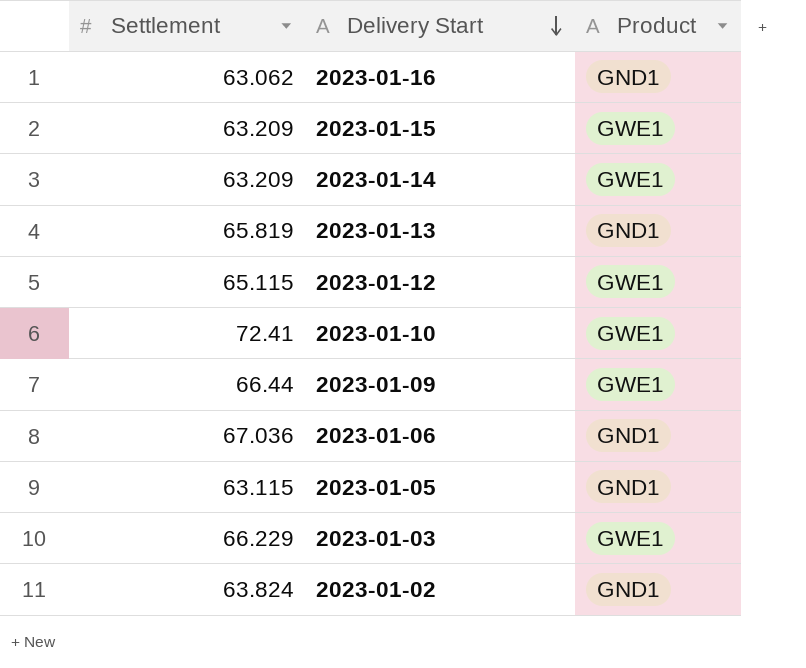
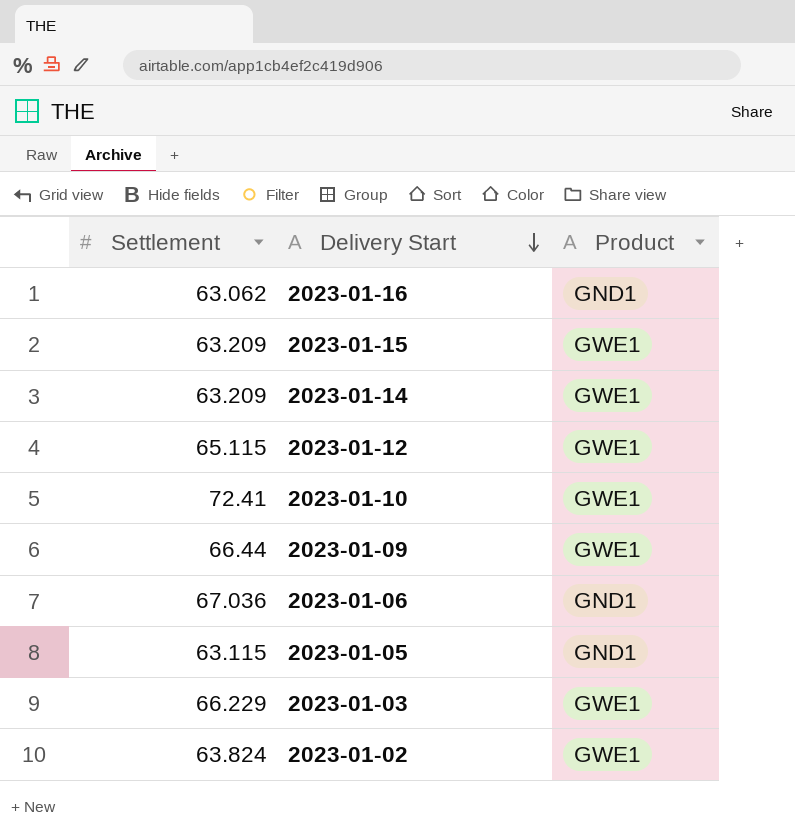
row 2023-01-13: 65.819 | GND1 -> none
2023-01-02 | Product: GND1 -> GWE1

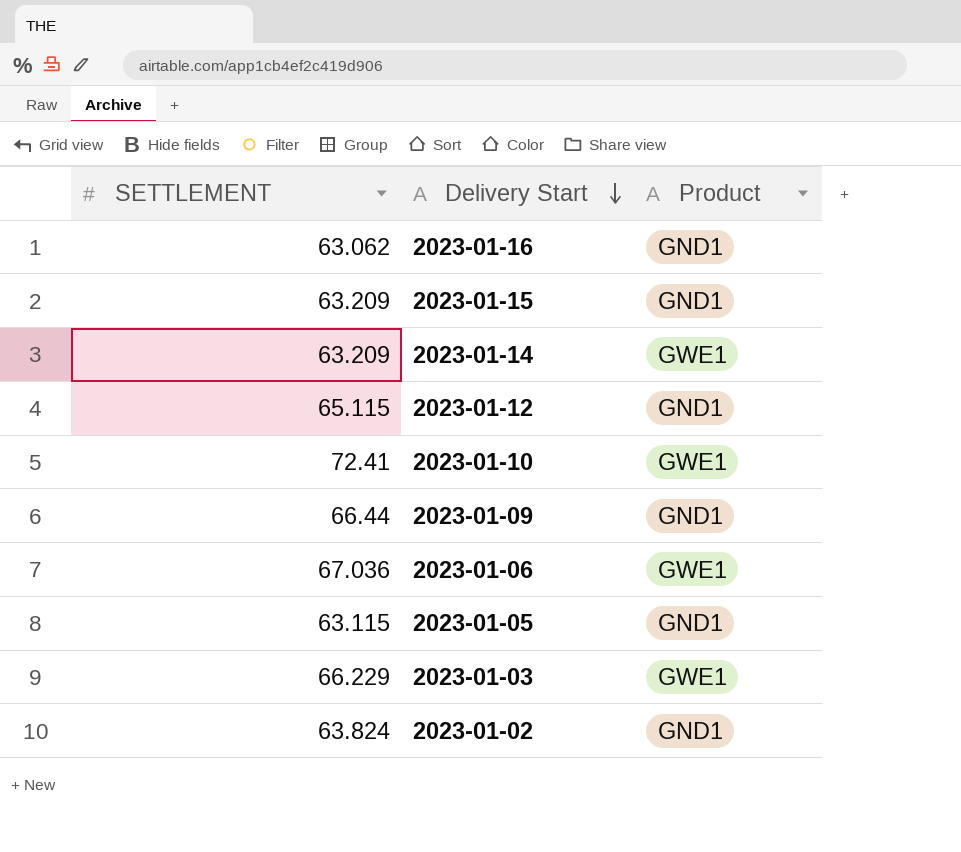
column name: Settlement -> SETTLEMENT
2023-01-15 | Product: GWE1 -> GND1
2023-01-12 | Product: GWE1 -> GND1
2023-01-09 | Product: GWE1 -> GND1
2023-01-06 | Product: GND1 -> GWE1
2023-01-02 | Product: GWE1 -> GND1

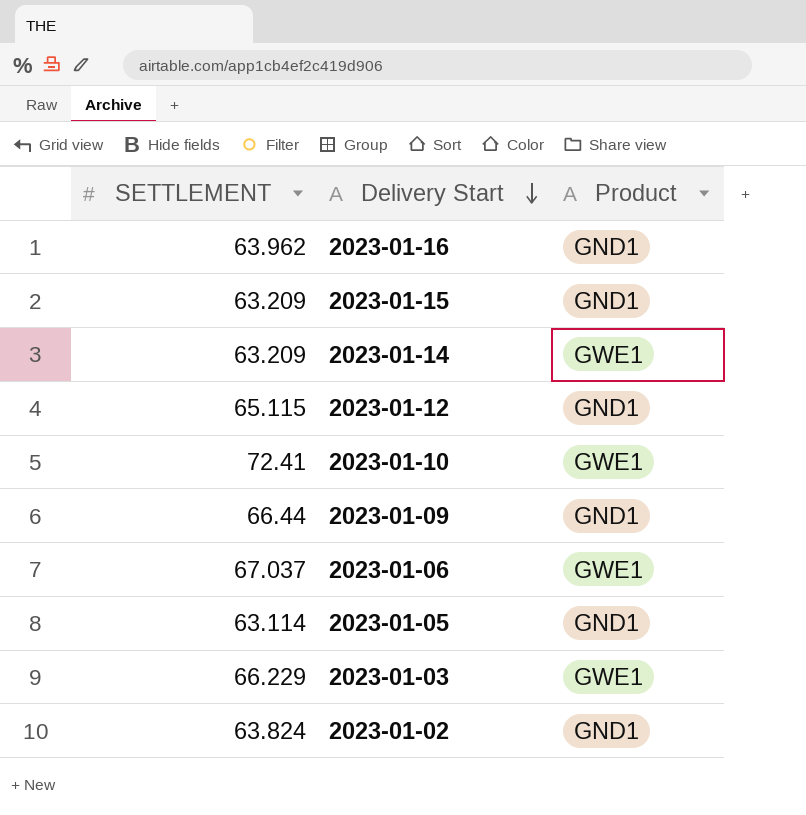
2023-01-16 | SETTLEMENT: 63.062 -> 63.962
2023-01-06 | SETTLEMENT: 67.036 -> 67.037
2023-01-05 | SETTLEMENT: 63.115 -> 63.114

